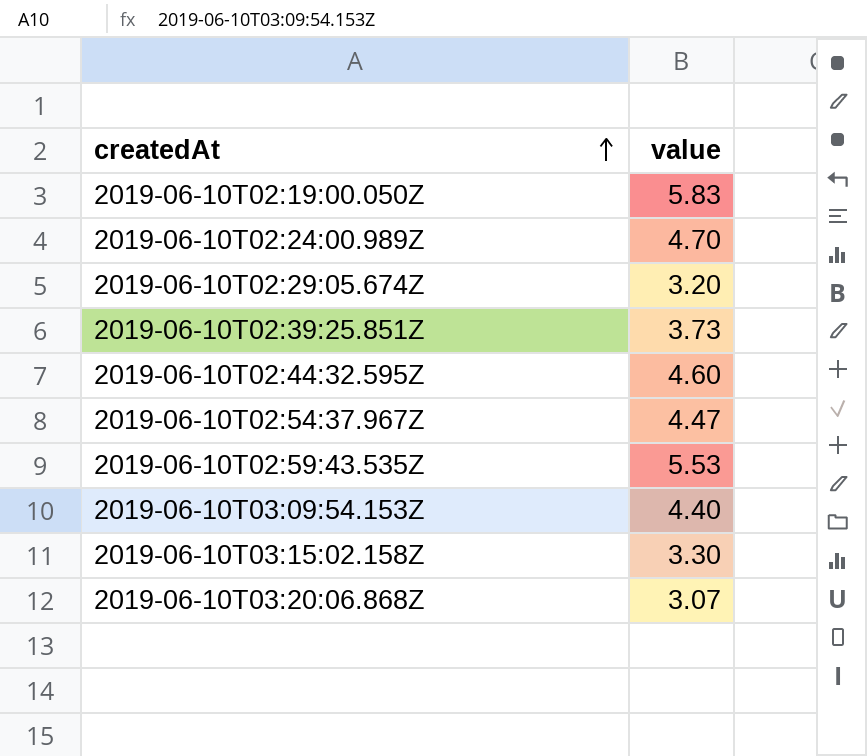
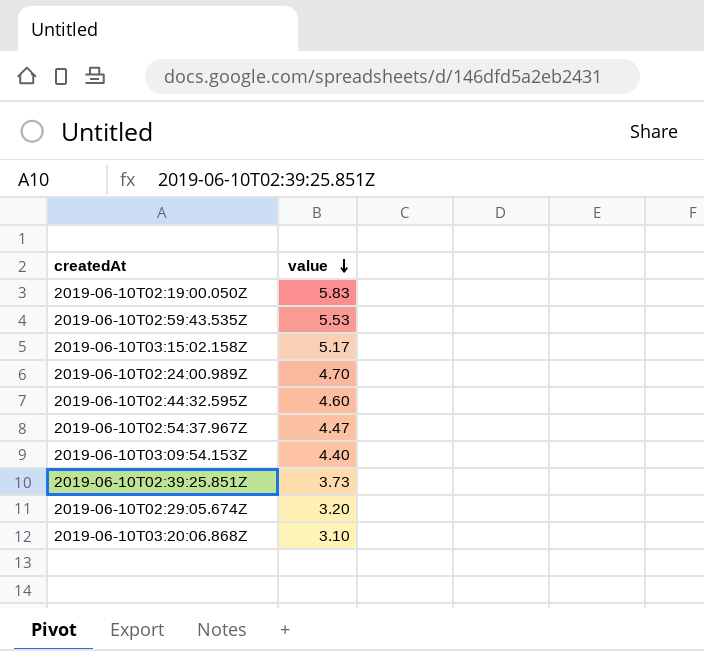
row order: createdAt ascending -> value descending
2019-06-10T03:15:02.158Z | value: 3.30 -> 5.17
2019-06-10T03:20:06.868Z | value: 3.07 -> 3.10

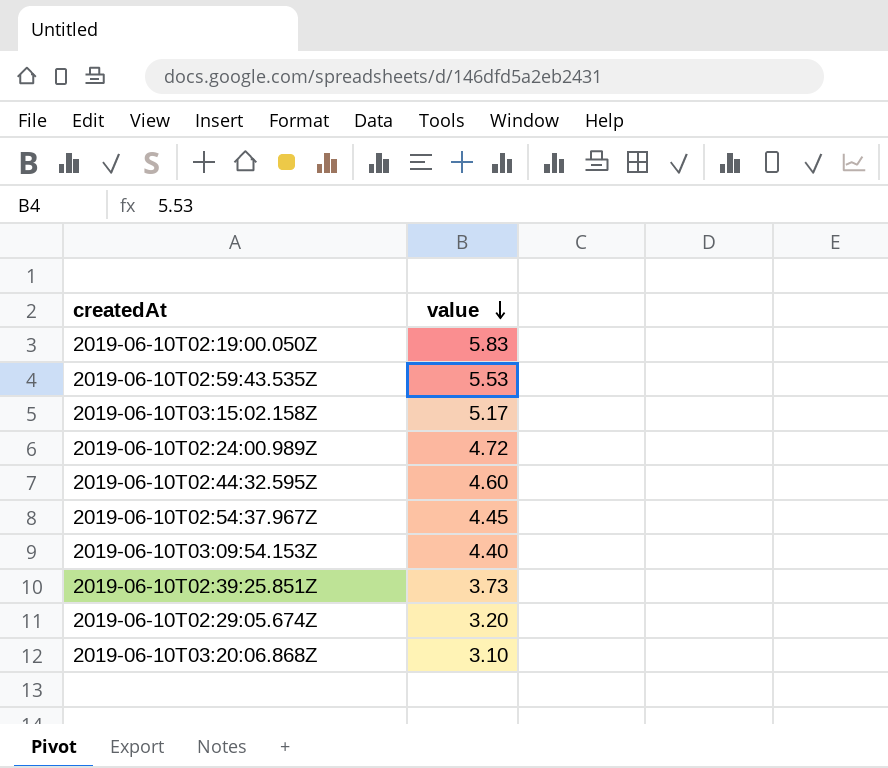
2019-06-10T02:24:00.989Z | value: 4.70 -> 4.72
2019-06-10T02:54:37.967Z | value: 4.47 -> 4.45

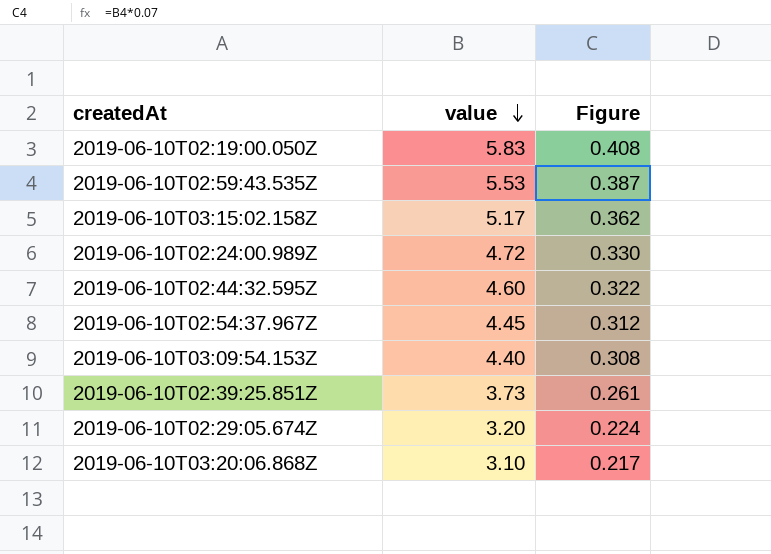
column Figure | formula: none -> [value] * 0.07

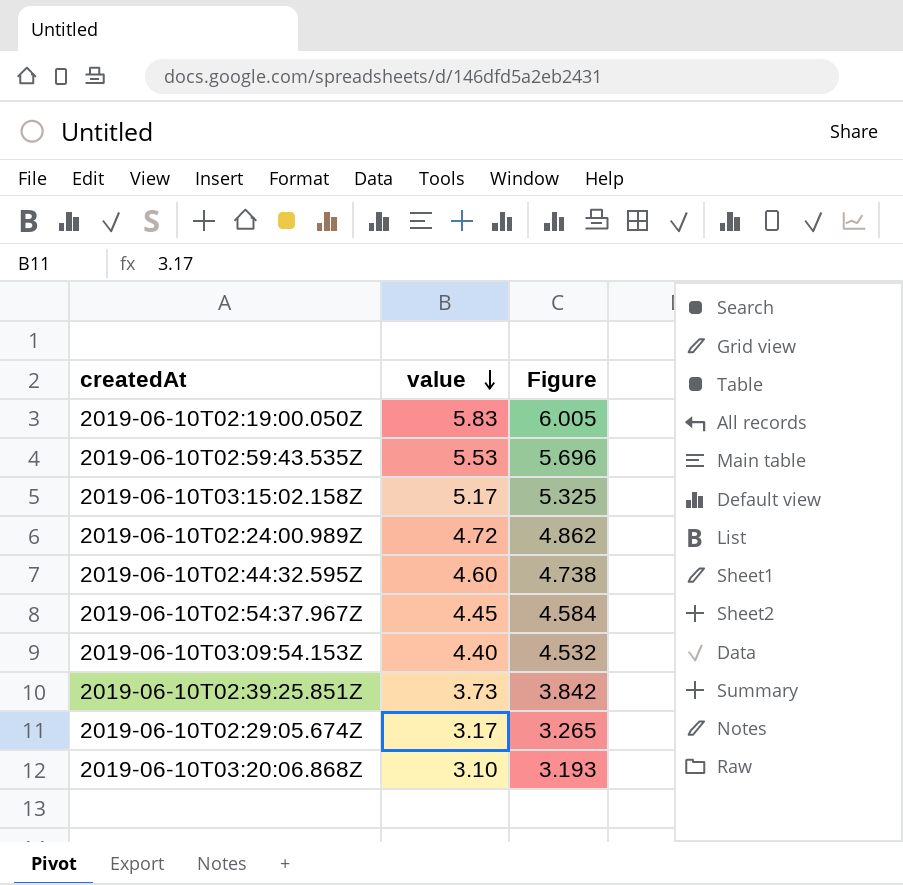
column Figure | formula: [value] * 0.07 -> [value] * 1.03
2019-06-10T02:29:05.674Z | value: 3.20 -> 3.17

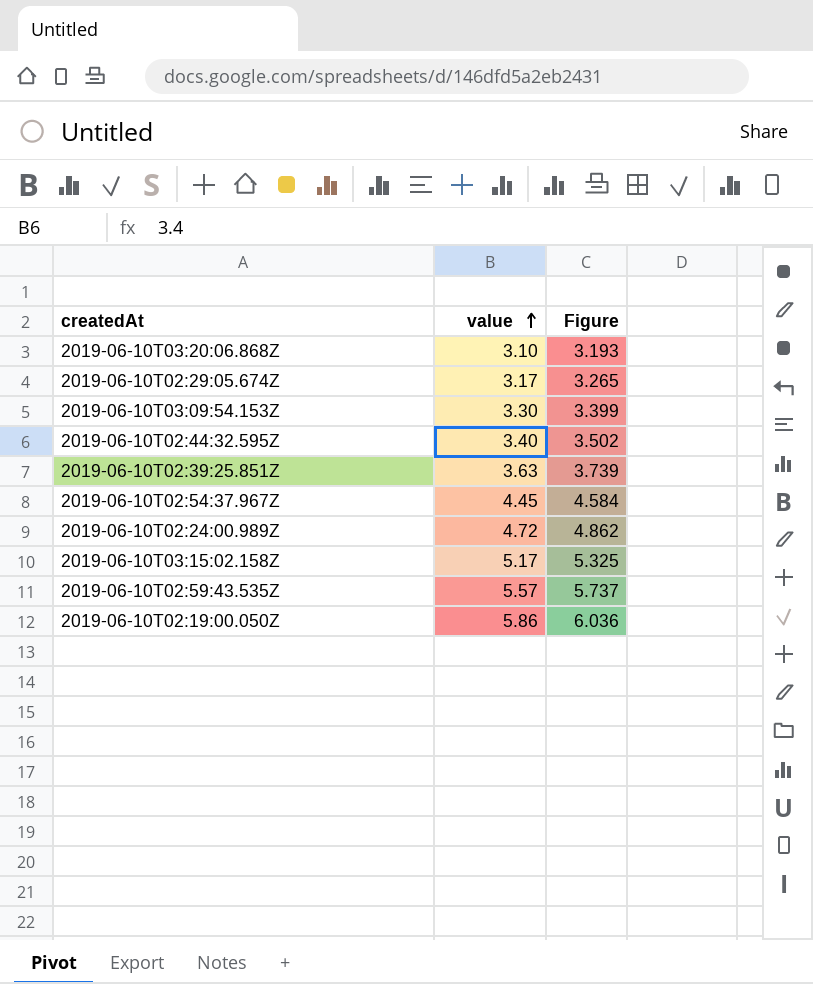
row order: value descending -> value ascending
2019-06-10T03:09:54.153Z | value: 4.40 -> 3.30
2019-06-10T03:09:54.153Z | Figure: 4.532 -> 3.399
2019-06-10T02:44:32.595Z | value: 4.60 -> 3.40
2019-06-10T02:44:32.595Z | Figure: 4.738 -> 3.502
2019-06-10T02:39:25.851Z | value: 3.73 -> 3.63
2019-06-10T02:39:25.851Z | Figure: 3.842 -> 3.739
2019-06-10T02:59:43.535Z | value: 5.53 -> 5.57
2019-06-10T02:59:43.535Z | Figure: 5.696 -> 5.737
2019-06-10T02:19:00.050Z | value: 5.83 -> 5.86
2019-06-10T02:19:00.050Z | Figure: 6.005 -> 6.036

